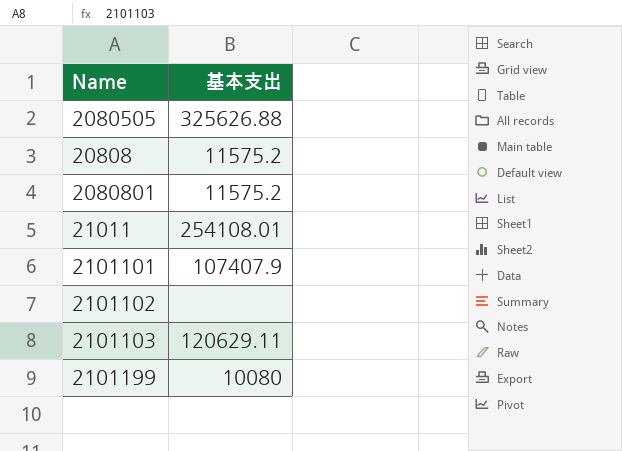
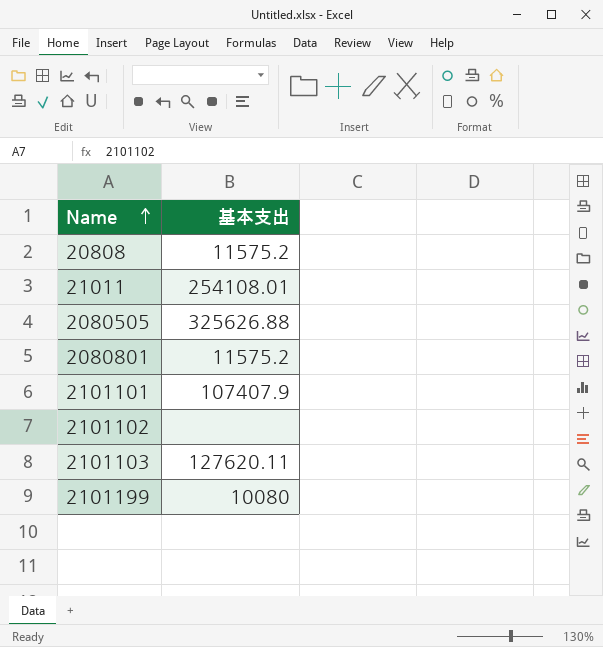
row order: none -> Name ascending
2101103 | 基本支出: 120629.11 -> 127620.11

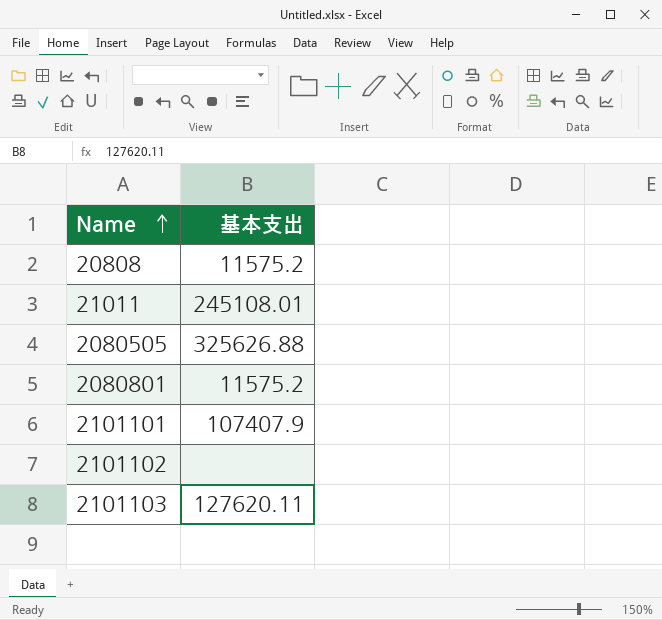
row 2101199: 10080 -> none
21011 | 基本支出: 254108.01 -> 245108.01

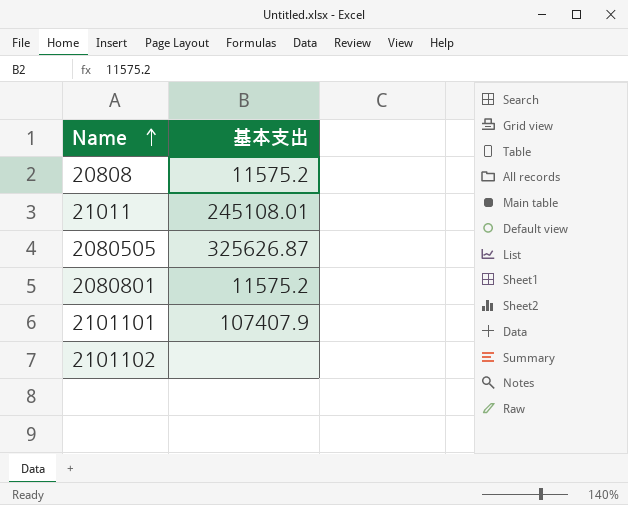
row 2101103: 127620.11 -> none
2080505 | 基本支出: 325626.88 -> 325626.87

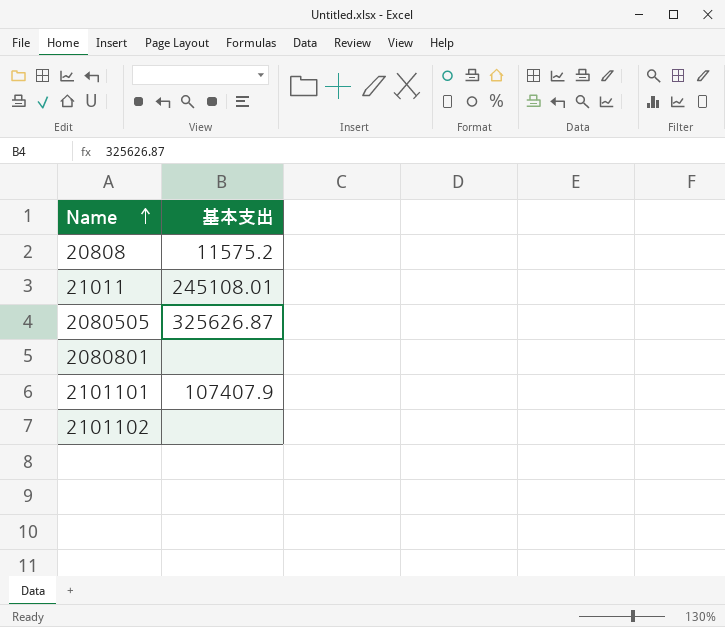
2080801 | 基本支出: 11575.2 -> none

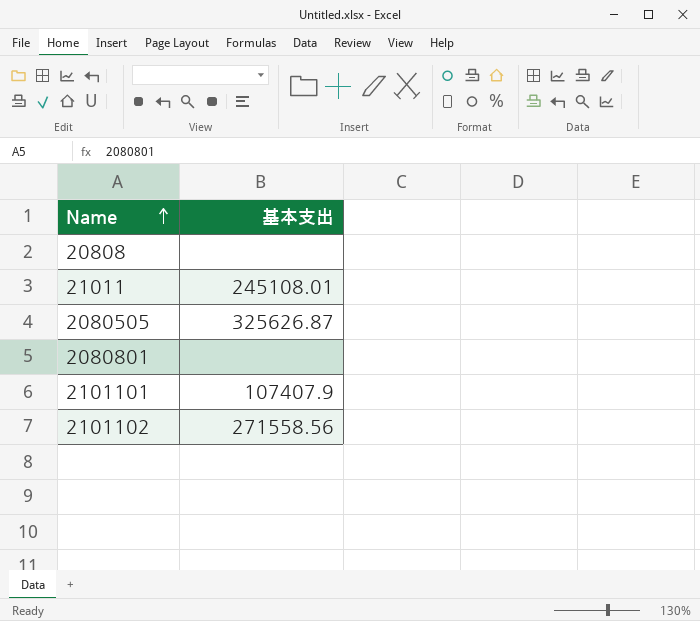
20808 | 基本支出: 11575.2 -> none
2101102 | 基本支出: none -> 271558.56

